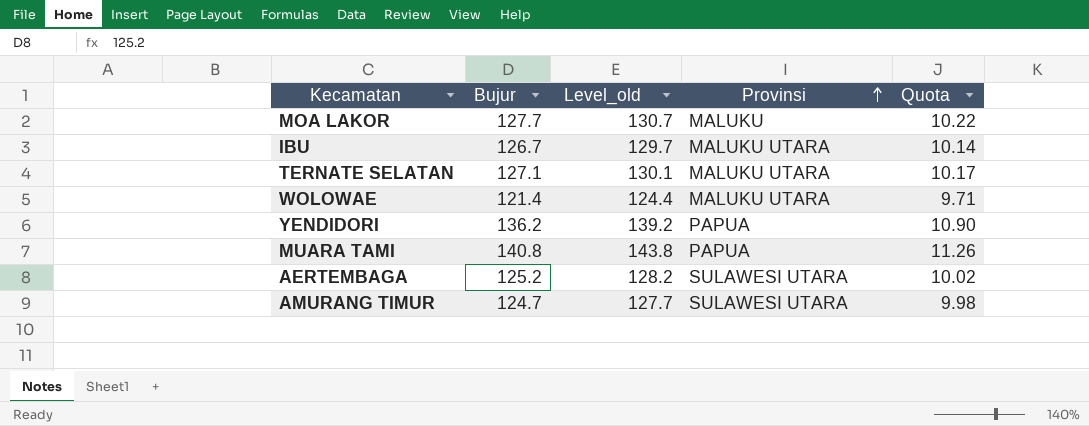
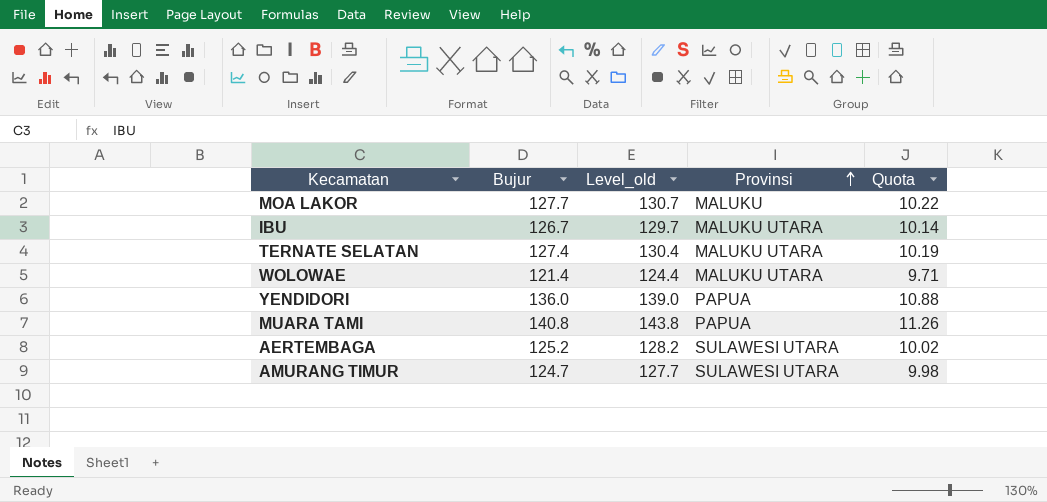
TERNATE SELATAN | Bujur: 127.1 -> 127.4
TERNATE SELATAN | Level_old: 130.1 -> 130.4
TERNATE SELATAN | Quota: 10.17 -> 10.19
YENDIDORI | Bujur: 136.2 -> 136.0
YENDIDORI | Level_old: 139.2 -> 139.0
YENDIDORI | Quota: 10.90 -> 10.88

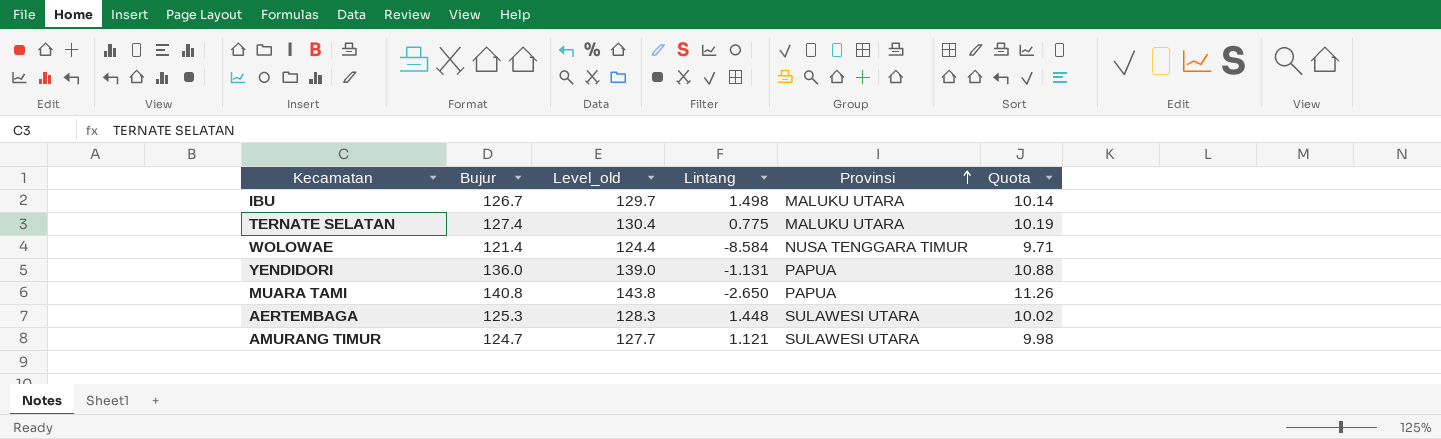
column Lintang | position: none -> 4
row MOA LAKOR: 127.7 | 130.7 | MALUKU | 10.22 -> none
WOLOWAE | Provinsi: MALUKU UTARA -> NUSA TENGGARA TIMUR
AERTEMBAGA | Bujur: 125.2 -> 125.3
AERTEMBAGA | Level_old: 128.2 -> 128.3

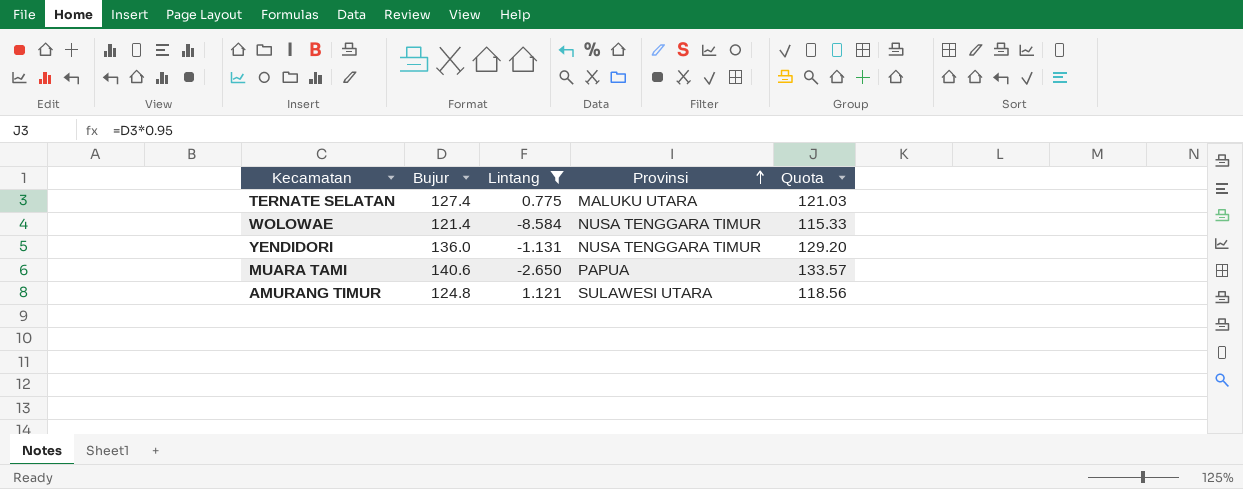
filter: none -> Lintang <= 1.121
column Level_old | formula: [Bujur] + 3 -> none
column Quota | formula: [Bujur] * 0.08 -> [Bujur] * 0.95
YENDIDORI | Provinsi: PAPUA -> NUSA TENGGARA TIMUR
MUARA TAMI | Bujur: 140.8 -> 140.6
AMURANG TIMUR | Bujur: 124.7 -> 124.8

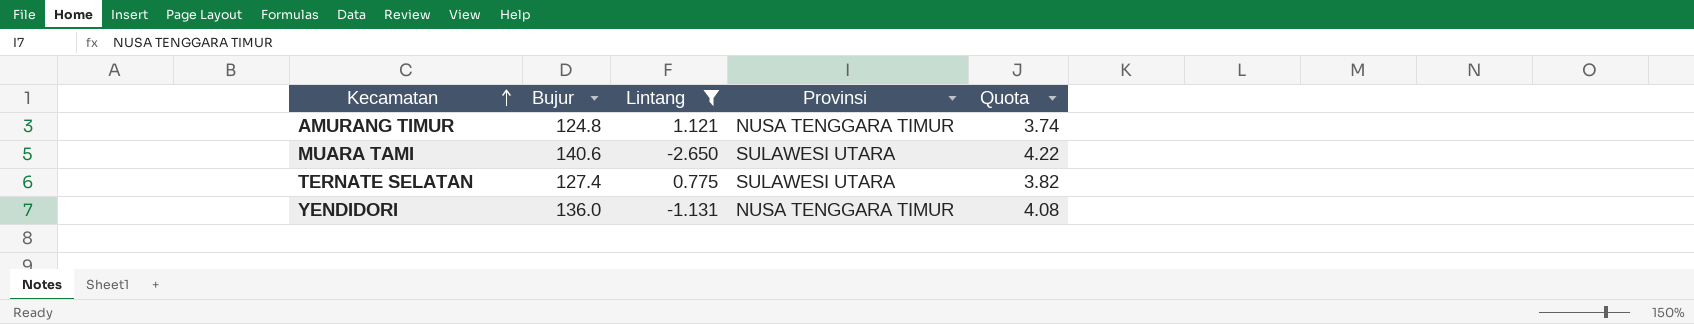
row order: Provinsi ascending -> Kecamatan ascending
column Quota | formula: [Bujur] * 0.95 -> [Bujur] * 0.03
row WOLOWAE: 121.4 | -8.584 | NUSA TENGGARA TIMUR | 115.33 -> none
AMURANG TIMUR | Provinsi: SULAWESI UTARA -> NUSA TENGGARA TIMUR
MUARA TAMI | Provinsi: PAPUA -> SULAWESI UTARA
TERNATE SELATAN | Provinsi: MALUKU UTARA -> SULAWESI UTARA

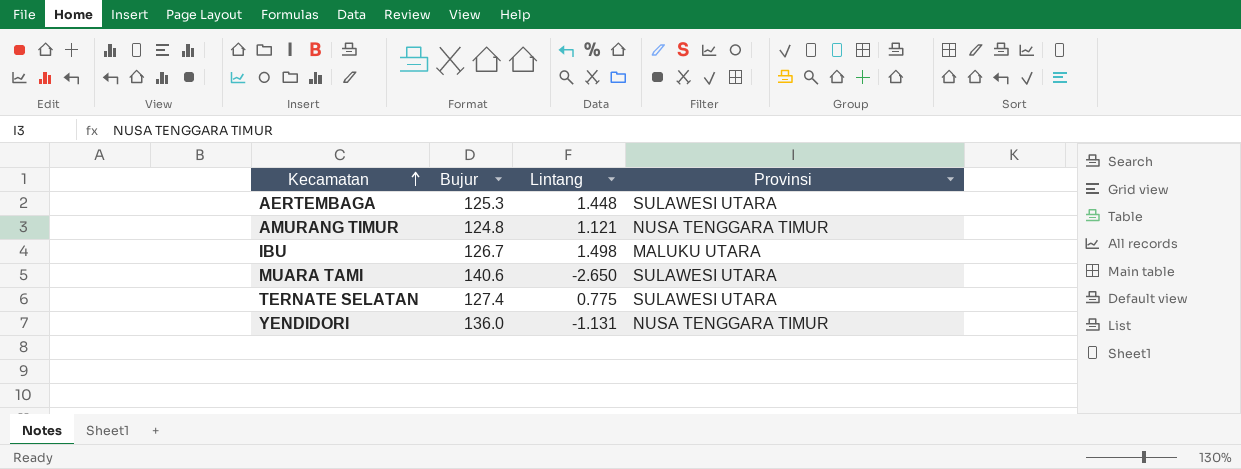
filter: Lintang <= 1.121 -> none
column Quota | formula: [Bujur] * 0.03 -> none

